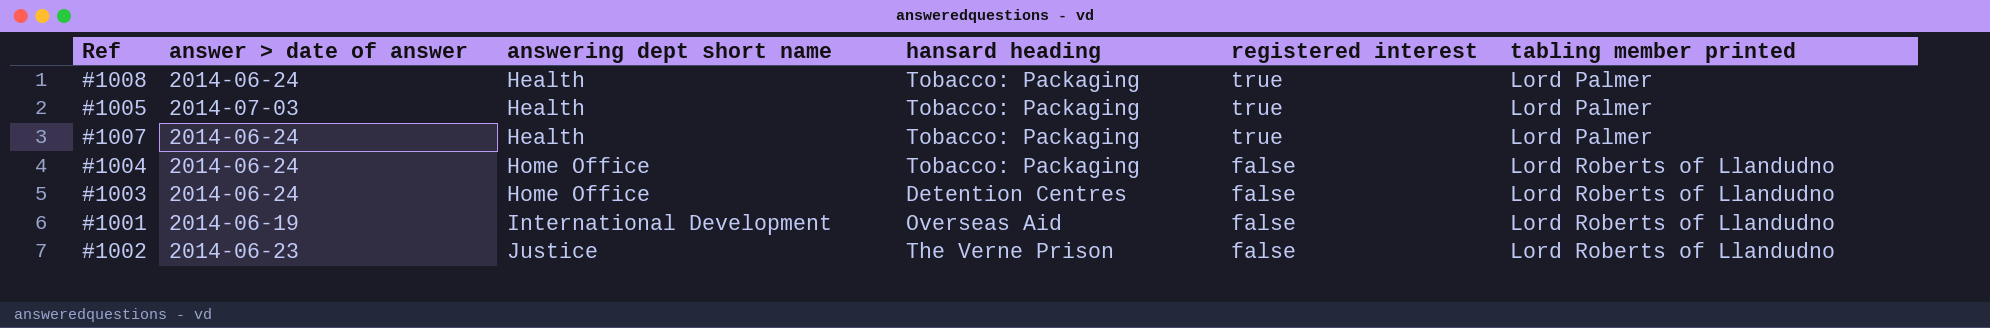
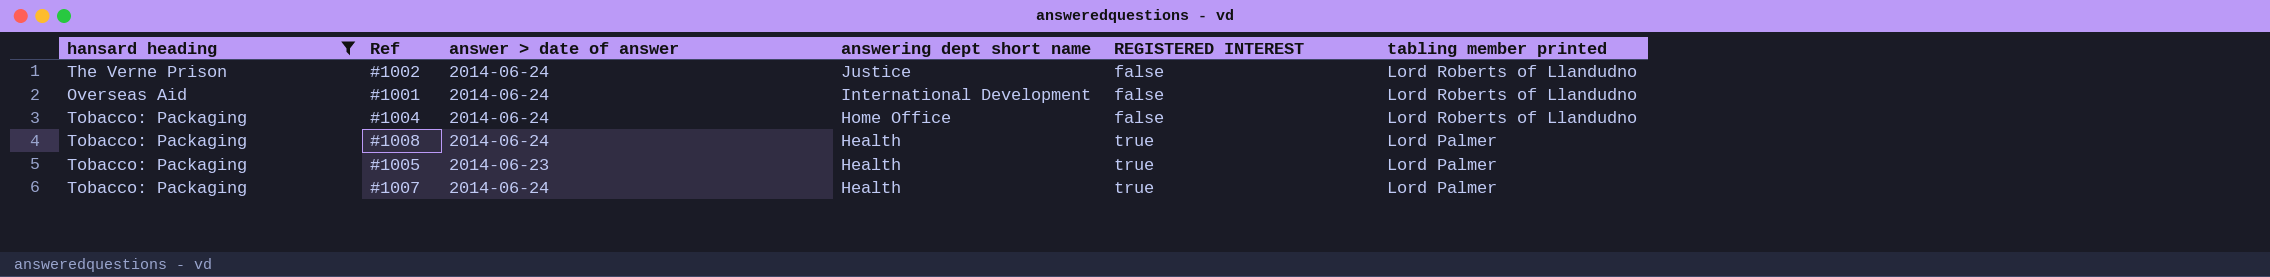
filter: none -> hansard heading != Detention Centres
row order: answering dept short name ascending -> answering dept short name descending
column hansard heading | position: 4 -> 1
column name: registered interest -> REGISTERED INTEREST
#1002 | answer > date of answer: 2014-06-23 -> 2014-06-24
#1001 | answer > date of answer: 2014-06-19 -> 2014-06-24
#1005 | answer > date of answer: 2014-07-03 -> 2014-06-23

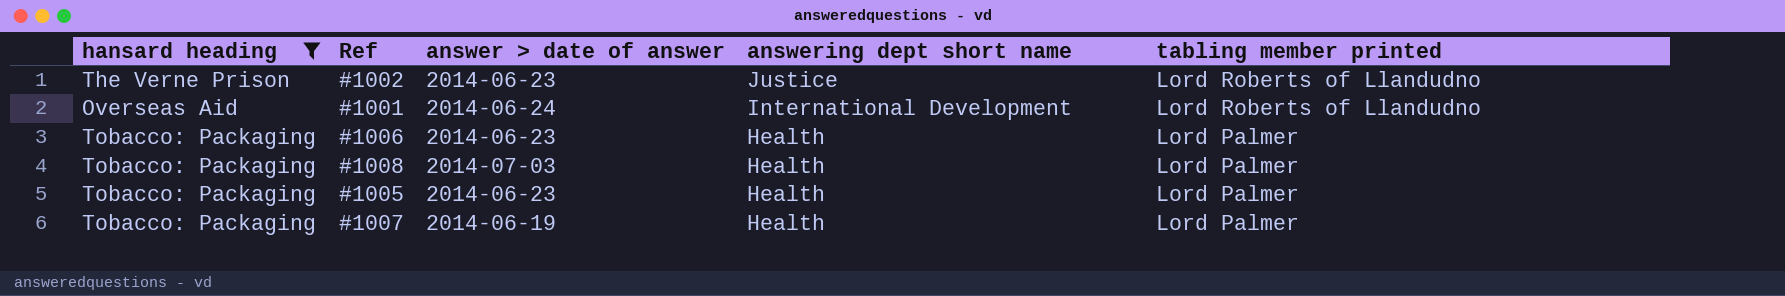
column REGISTERED INTEREST | position: 5 -> none
row #1004: Tobacco: Packaging | 2014-06-24 | Home Office | false | Lord Roberts of Llandudno -> none
#1002 | answer > date of answer: 2014-06-24 -> 2014-06-23
row #1006: none -> Tobacco: Packaging | 2014-06-23 | Health | Lord Palmer
#1008 | answer > date of answer: 2014-06-24 -> 2014-07-03
#1007 | answer > date of answer: 2014-06-24 -> 2014-06-19

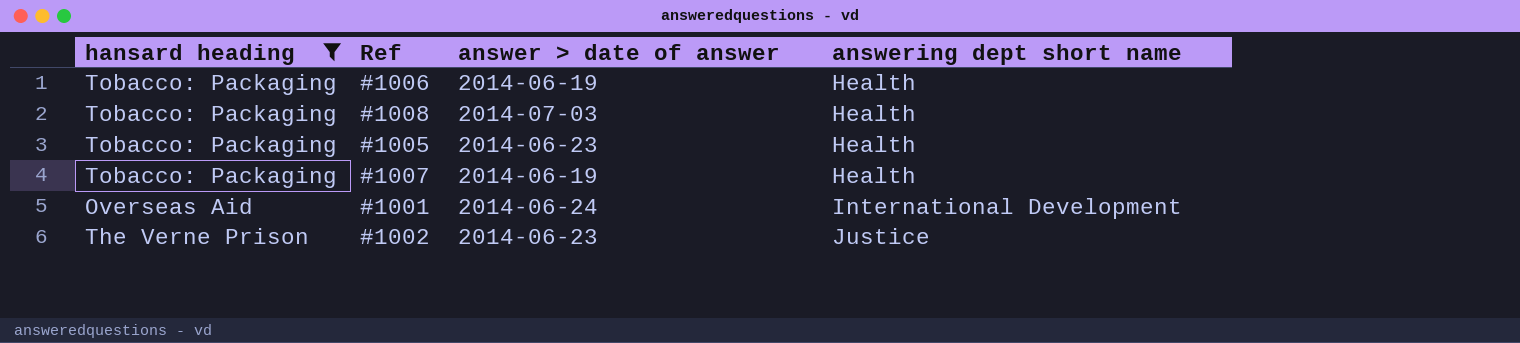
row order: answering dept short name descending -> answering dept short name ascending
column tabling member printed | position: 5 -> none
#1006 | answer > date of answer: 2014-06-23 -> 2014-06-19

